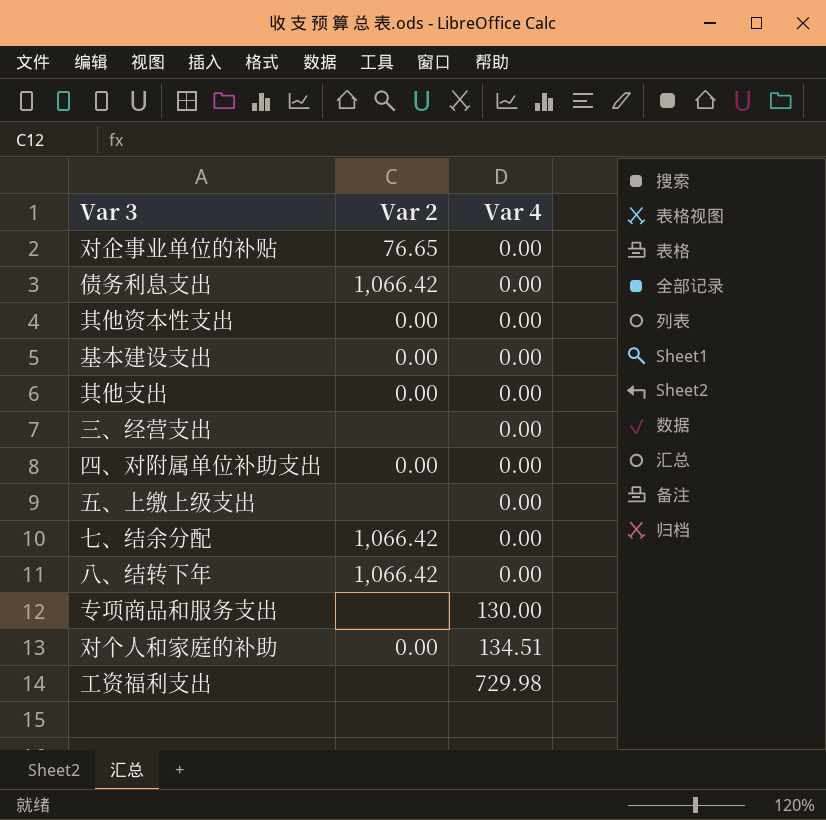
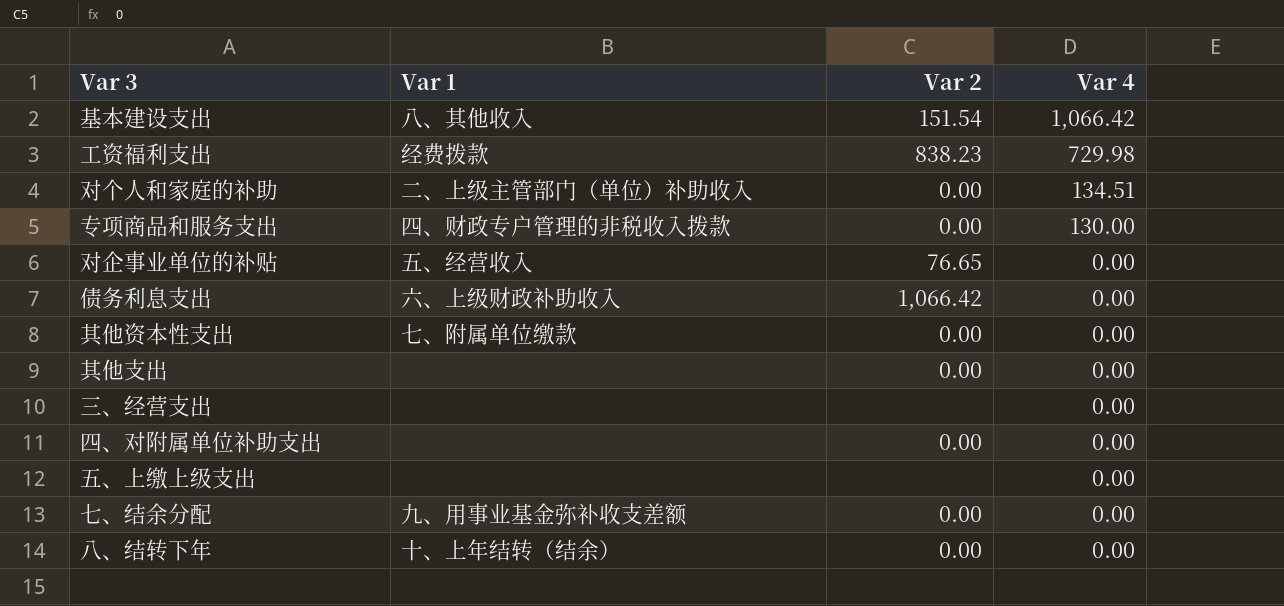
row order: Var 4 ascending -> Var 4 descending
column Var 1 | position: none -> 2
基本建设支出 | Var 2: 0.00 -> 151.54
基本建设支出 | Var 4: 0.00 -> 1,066.42
工资福利支出 | Var 2: none -> 838.23
专项商品和服务支出 | Var 2: none -> 0.00
七、结余分配 | Var 2: 1,066.42 -> 0.00
八、结转下年 | Var 2: 1,066.42 -> 0.00

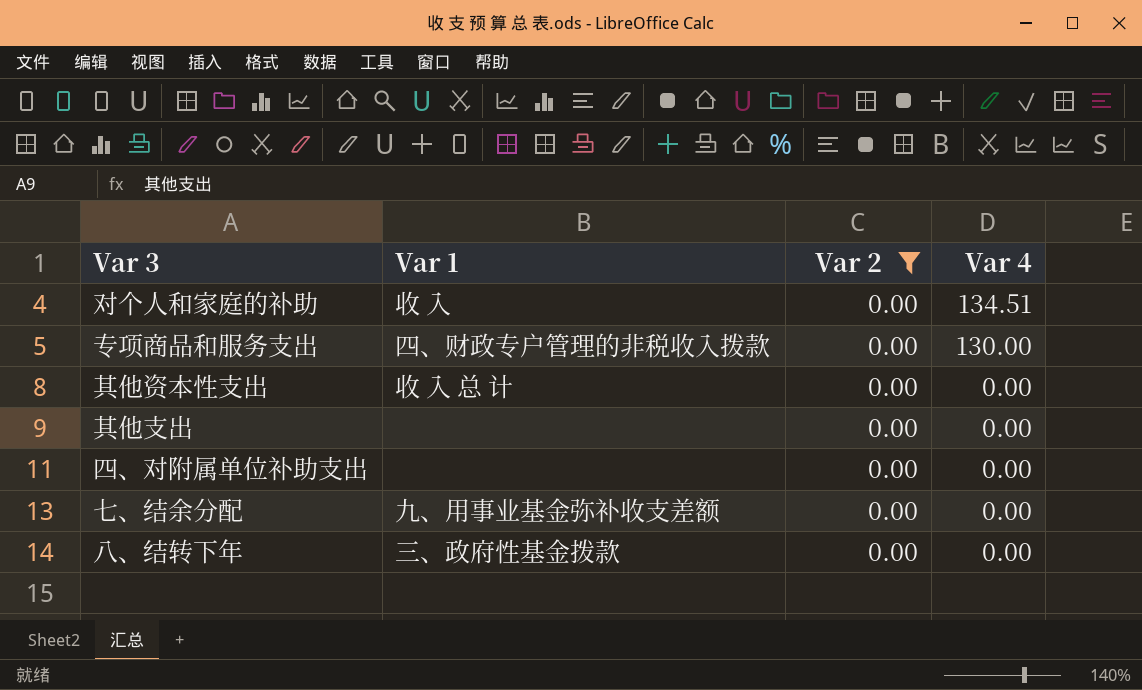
filter: none -> Var 2 = 0.00
对个人和家庭的补助 | Var 1: 二、上级主管部门（单位）补助收入 -> 收 入
其他资本性支出 | Var 1: 七、附属单位缴款 -> 收 入 总 计
八、结转下年 | Var 1: 十、上年结转（结余） -> 三、政府性基金拨款

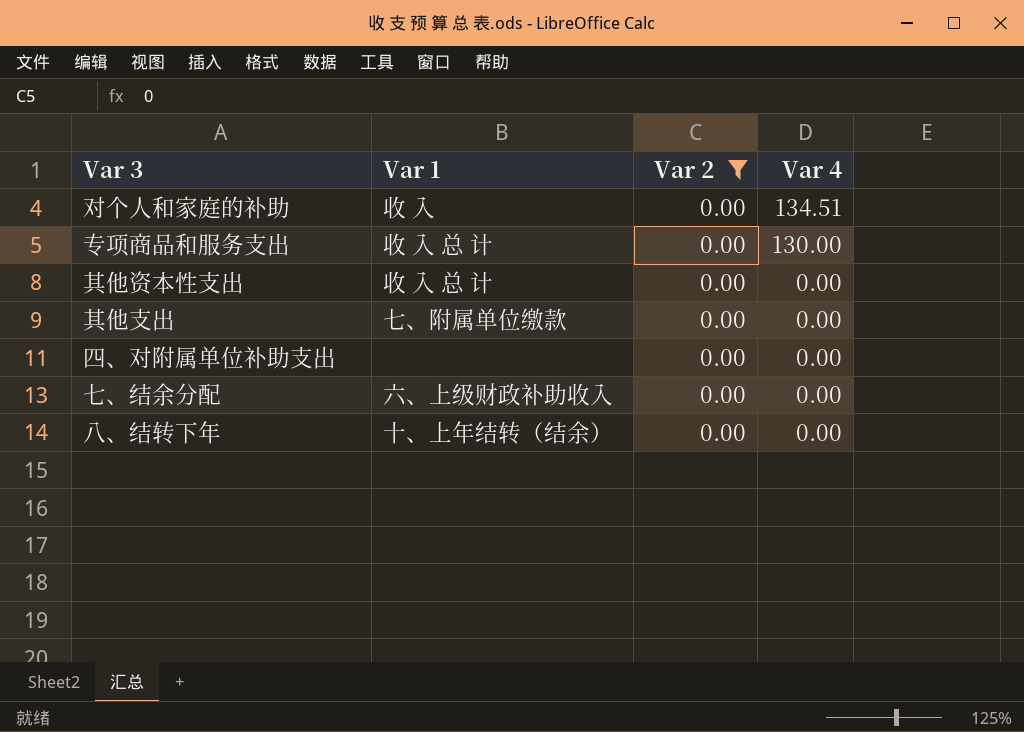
专项商品和服务支出 | Var 1: 四、财政专户管理的非税收入拨款 -> 收 入 总 计
其他支出 | Var 1: none -> 七、附属单位缴款
七、结余分配 | Var 1: 九、用事业基金弥补收支差额 -> 六、上级财政补助收入
八、结转下年 | Var 1: 三、政府性基金拨款 -> 十、上年结转（结余）

